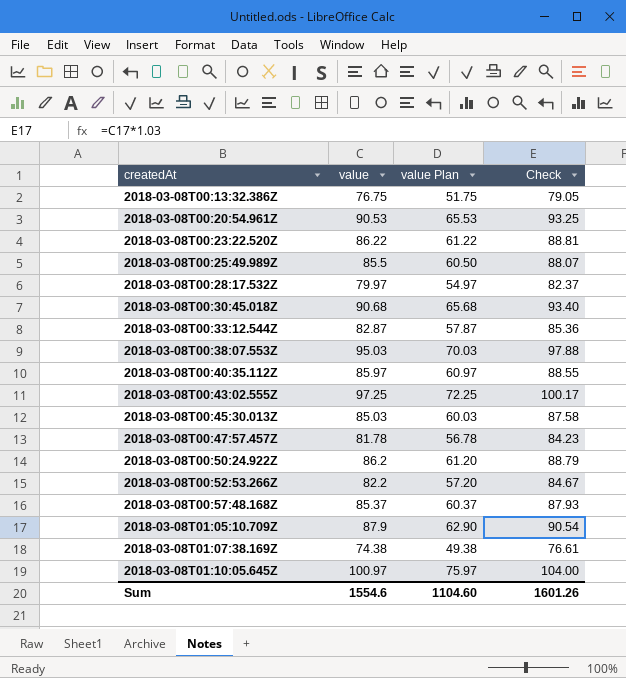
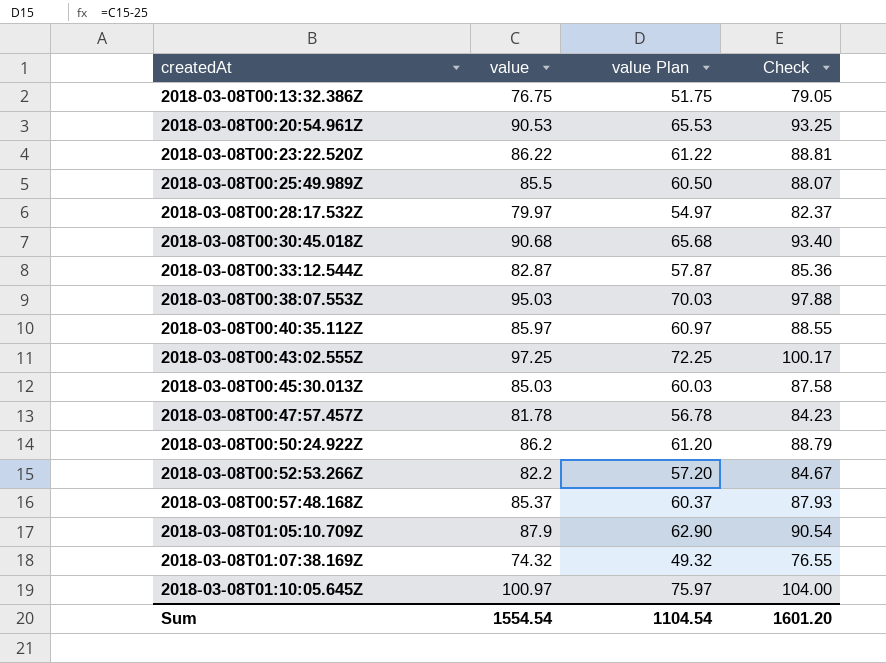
2018-03-08T01:07:38.169Z | value: 74.38 -> 74.32
2018-03-08T01:07:38.169Z | value Plan: 49.38 -> 49.32
2018-03-08T01:07:38.169Z | Check: 76.61 -> 76.55
Sum | value: 1554.6 -> 1554.54
Sum | value Plan: 1104.60 -> 1104.54
Sum | Check: 1601.26 -> 1601.20

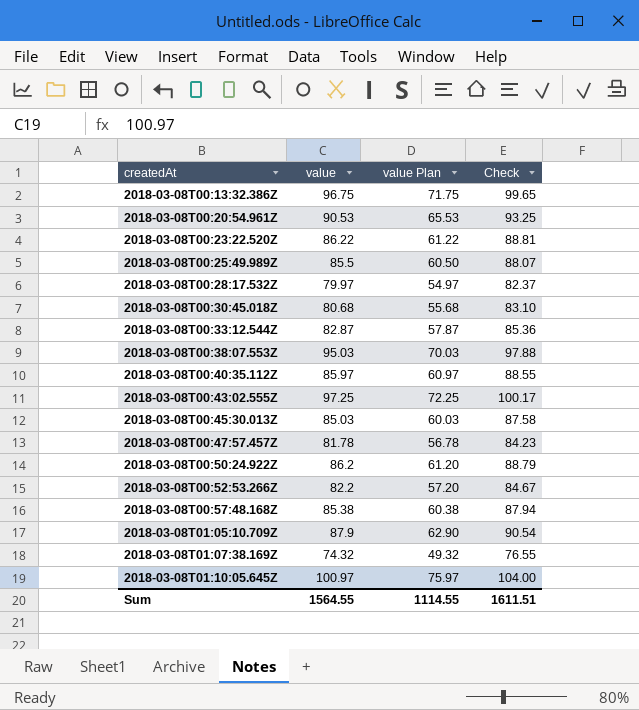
2018-03-08T00:13:32.386Z | value: 76.75 -> 96.75
2018-03-08T00:13:32.386Z | value Plan: 51.75 -> 71.75
2018-03-08T00:13:32.386Z | Check: 79.05 -> 99.65
2018-03-08T00:30:45.018Z | value: 90.68 -> 80.68
2018-03-08T00:30:45.018Z | value Plan: 65.68 -> 55.68
2018-03-08T00:30:45.018Z | Check: 93.40 -> 83.10
2018-03-08T00:57:48.168Z | value: 85.37 -> 85.38
2018-03-08T00:57:48.168Z | value Plan: 60.37 -> 60.38
2018-03-08T00:57:48.168Z | Check: 87.93 -> 87.94
Sum | value: 1554.54 -> 1564.55
Sum | value Plan: 1104.54 -> 1114.55
Sum | Check: 1601.20 -> 1611.51

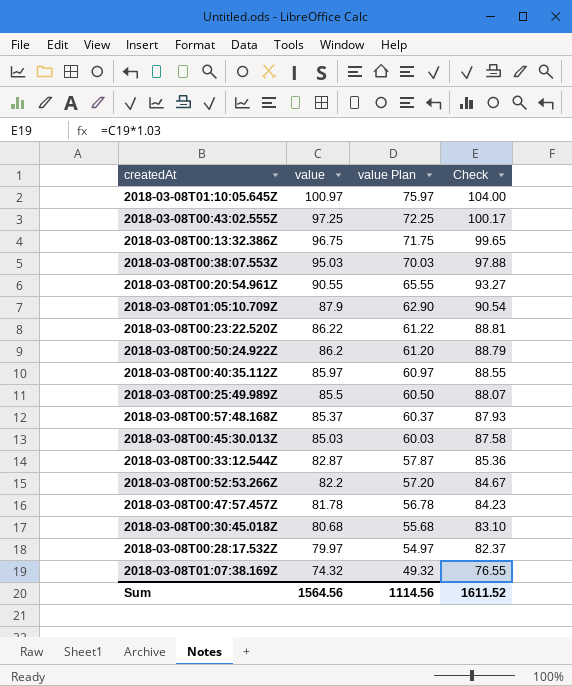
row order: createdAt ascending -> value descending
2018-03-08T00:20:54.961Z | value: 90.53 -> 90.55
2018-03-08T00:20:54.961Z | value Plan: 65.53 -> 65.55
2018-03-08T00:20:54.961Z | Check: 93.25 -> 93.27
2018-03-08T00:57:48.168Z | value: 85.38 -> 85.37
2018-03-08T00:57:48.168Z | value Plan: 60.38 -> 60.37
2018-03-08T00:57:48.168Z | Check: 87.94 -> 87.93
Sum | value: 1564.55 -> 1564.56
Sum | value Plan: 1114.55 -> 1114.56
Sum | Check: 1611.51 -> 1611.52

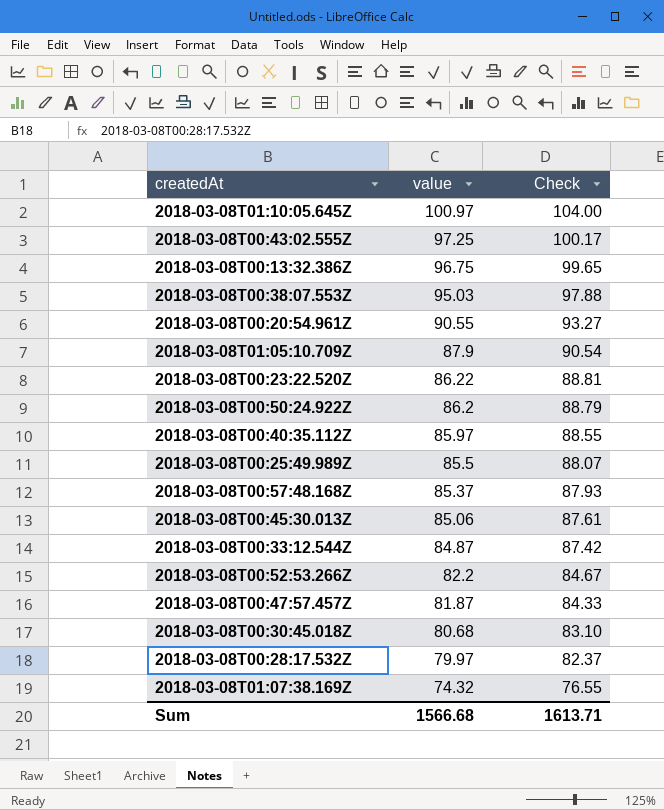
column value Plan | formula: [value] - 25 -> none
2018-03-08T00:45:30.013Z | value: 85.03 -> 85.06
2018-03-08T00:45:30.013Z | Check: 87.58 -> 87.61
2018-03-08T00:33:12.544Z | value: 82.87 -> 84.87
2018-03-08T00:33:12.544Z | Check: 85.36 -> 87.42
2018-03-08T00:47:57.457Z | value: 81.78 -> 81.87
2018-03-08T00:47:57.457Z | Check: 84.23 -> 84.33
Sum | value: 1564.56 -> 1566.68
Sum | Check: 1611.52 -> 1613.71

